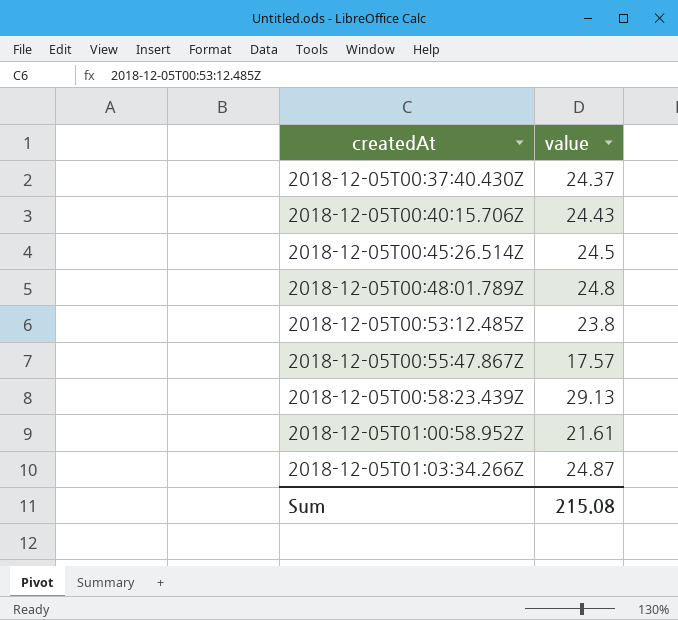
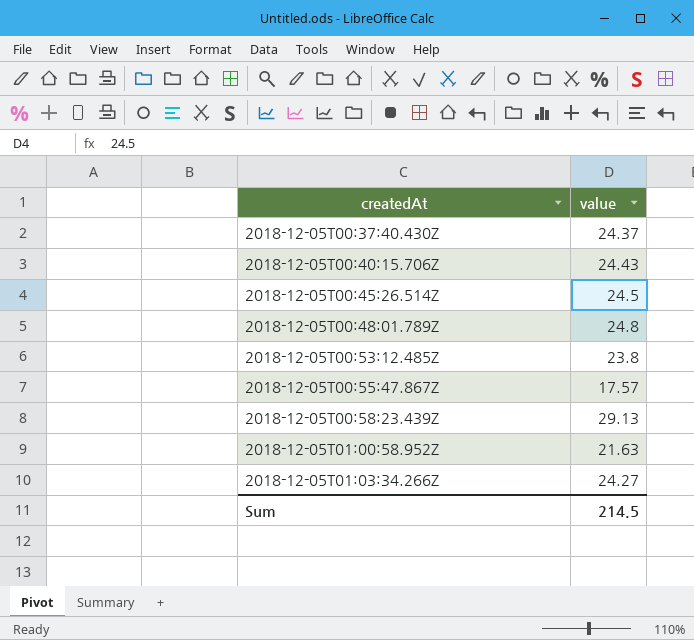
2018-12-05T01:00:58.952Z | value: 21.61 -> 21.63
2018-12-05T01:03:34.266Z | value: 24.87 -> 24.27
Sum | value: 215.08 -> 214.5

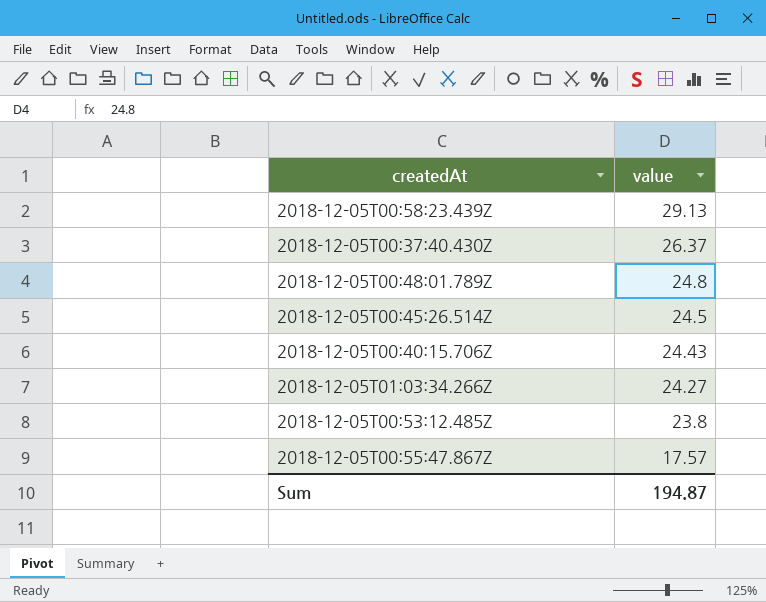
row order: createdAt ascending -> value descending
row 2018-12-05T01:00:58.952Z: 21.63 -> none
2018-12-05T00:37:40.430Z | value: 24.37 -> 26.37
Sum | value: 214.5 -> 194.87

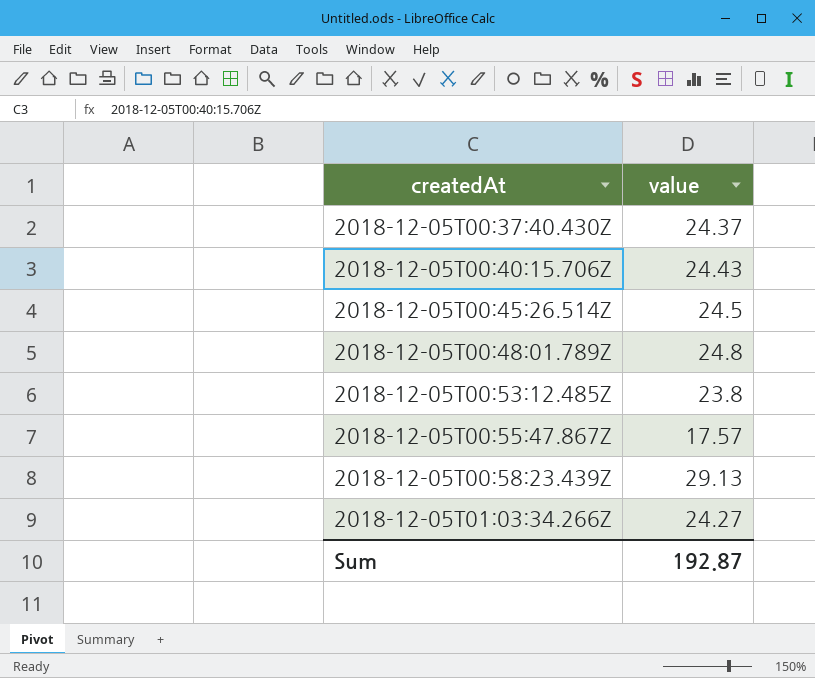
row order: value descending -> createdAt ascending
2018-12-05T00:37:40.430Z | value: 26.37 -> 24.37
Sum | value: 194.87 -> 192.87

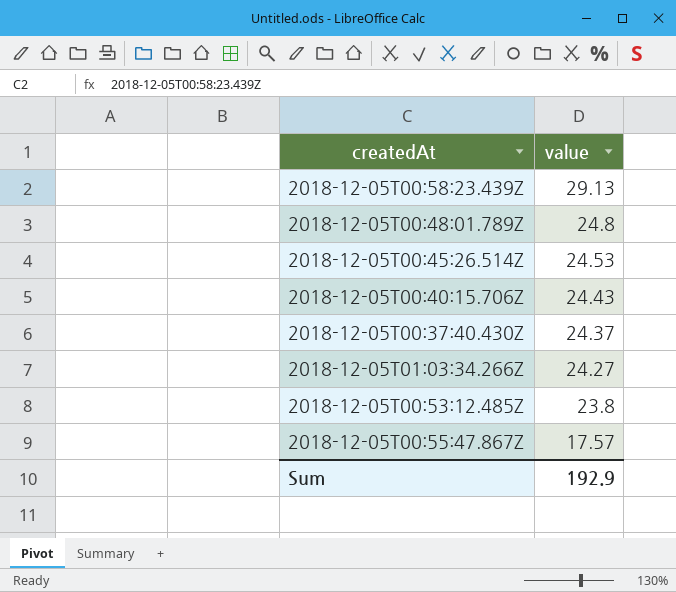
row order: createdAt ascending -> value descending
2018-12-05T00:45:26.514Z | value: 24.5 -> 24.53
Sum | value: 192.87 -> 192.9

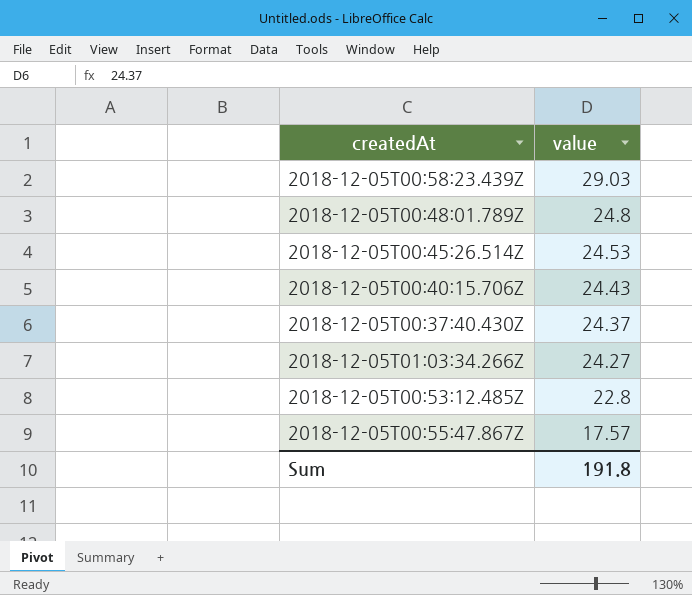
2018-12-05T00:58:23.439Z | value: 29.13 -> 29.03
2018-12-05T00:53:12.485Z | value: 23.8 -> 22.8
Sum | value: 192.9 -> 191.8

